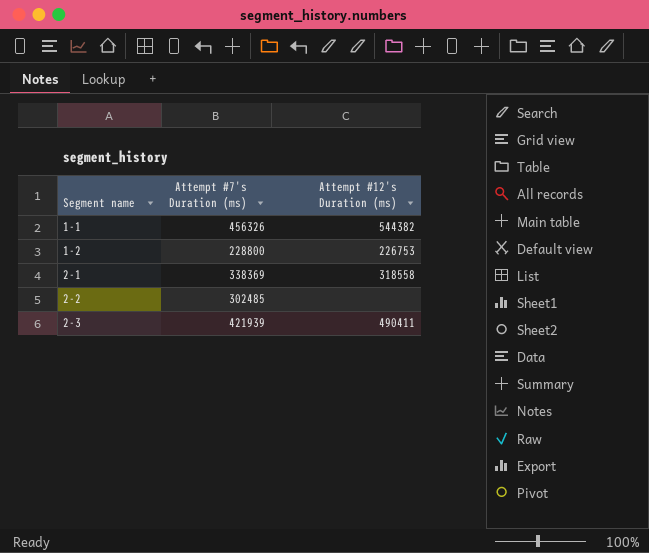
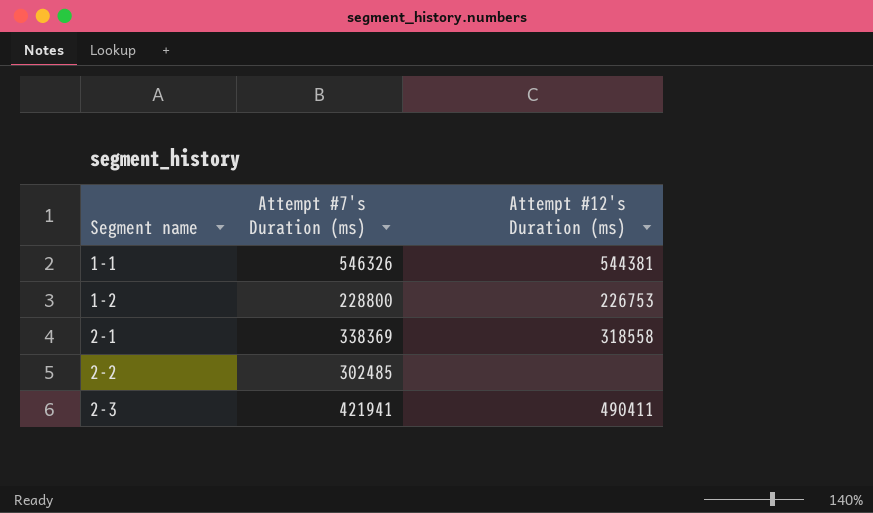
1-1 | Attempt #7's Duration (ms): 456326 -> 546326
1-1 | Attempt #12's Duration (ms): 544382 -> 544381
2-3 | Attempt #7's Duration (ms): 421939 -> 421941

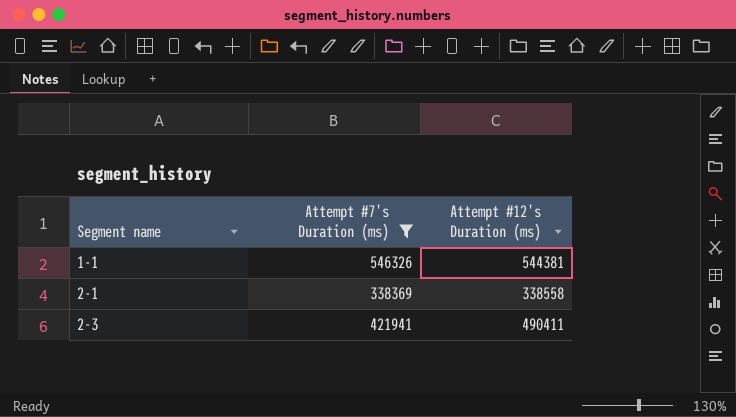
filter: none -> Attempt #7's Duration (ms) >= 338369
2-1 | Attempt #12's Duration (ms): 318558 -> 338558

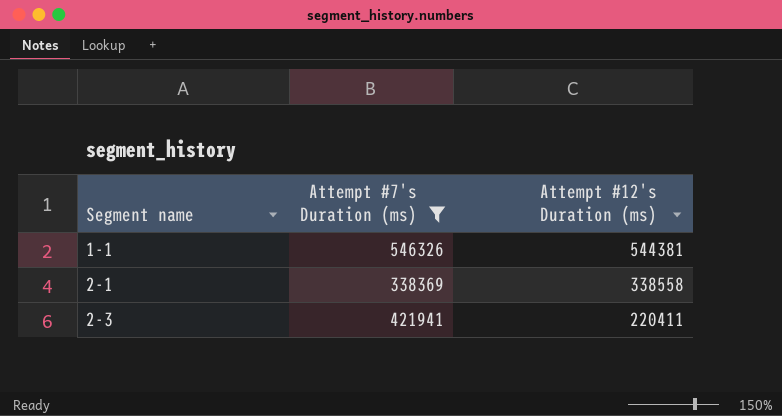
2-3 | Attempt #12's Duration (ms): 490411 -> 220411

